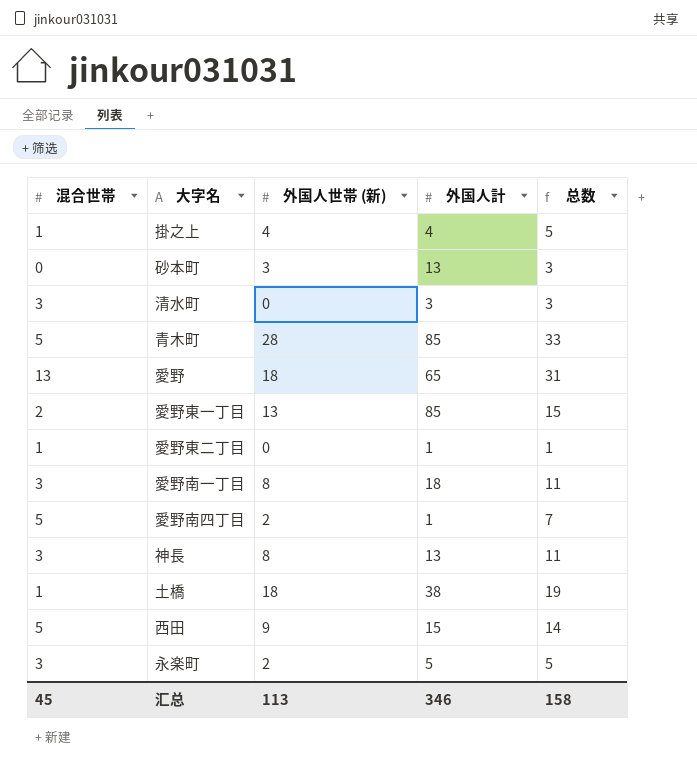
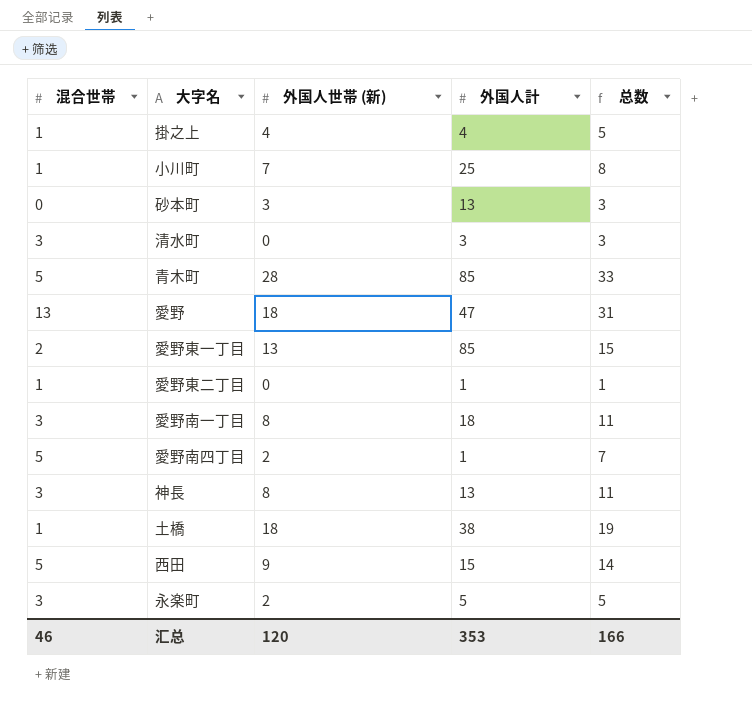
row 小川町: none -> 1 | 7 | 25 | 8
愛野 | 外国人計: 65 -> 47
汇总 | 混合世帯: 45 -> 46
汇总 | 外国人世帯 (新): 113 -> 120
汇总 | 外国人計: 346 -> 353
汇总 | 总数: 158 -> 166

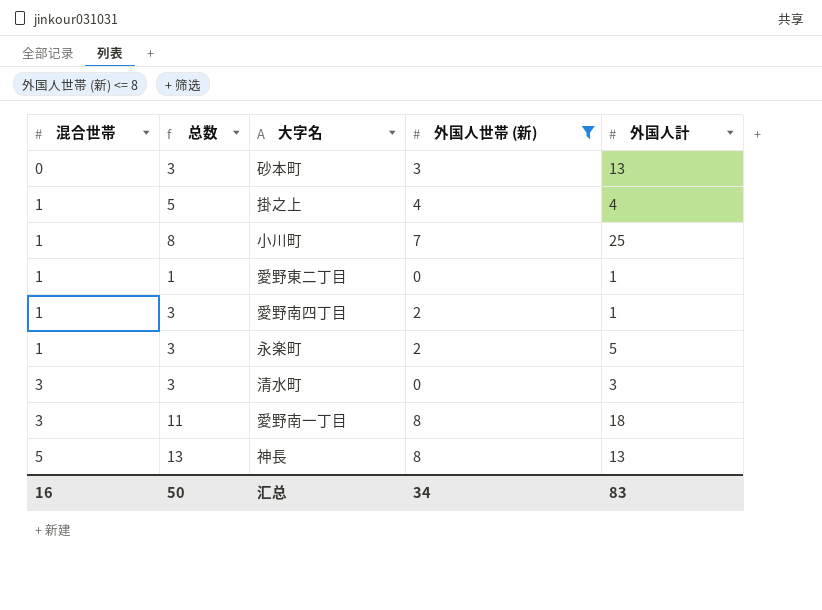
filter: none -> 外国人世帯 (新) <= 8
row order: none -> 混合世帯 ascending
column 总数 | position: 5 -> 2
愛野南四丁目 | 混合世帯: 5 -> 1
愛野南四丁目 | 总数: 7 -> 3
永楽町 | 混合世帯: 3 -> 1
永楽町 | 总数: 5 -> 3
神長 | 混合世帯: 3 -> 5
神長 | 总数: 11 -> 13
汇总 | 混合世帯: 46 -> 16
汇总 | 总数: 166 -> 50
汇总 | 外国人世帯 (新): 120 -> 34
汇总 | 外国人計: 353 -> 83

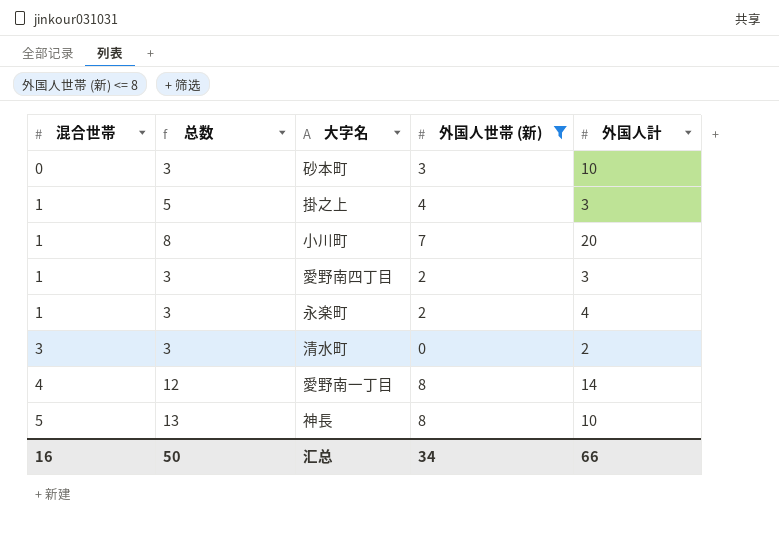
row 愛野東二丁目: 1 | 1 | 0 | 1 -> none
砂本町 | 外国人計: 13 -> 10
掛之上 | 外国人計: 4 -> 3
小川町 | 外国人計: 25 -> 20
愛野南四丁目 | 外国人計: 1 -> 3
永楽町 | 外国人計: 5 -> 4
清水町 | 外国人計: 3 -> 2
愛野南一丁目 | 混合世帯: 3 -> 4
愛野南一丁目 | 总数: 11 -> 12
愛野南一丁目 | 外国人計: 18 -> 14
神長 | 外国人計: 13 -> 10
汇总 | 外国人計: 83 -> 66

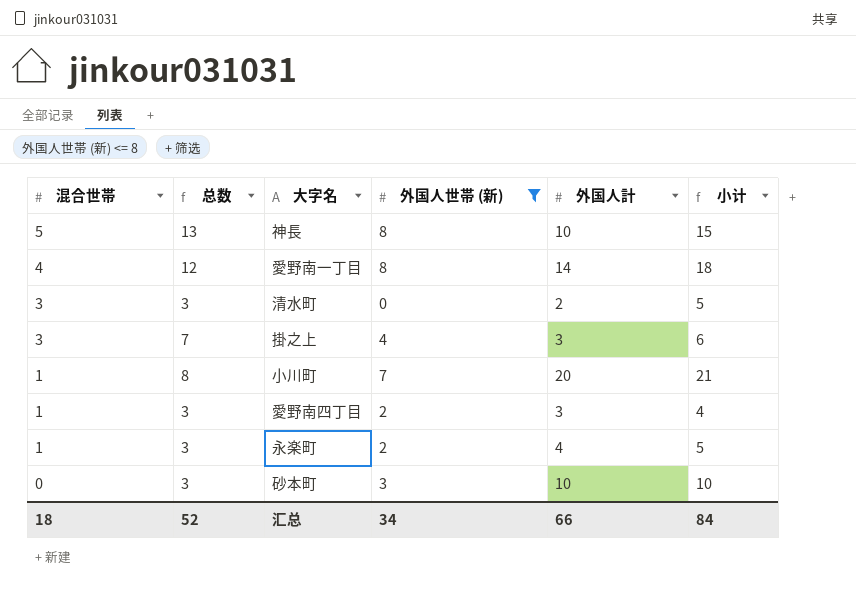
row order: 混合世帯 ascending -> 混合世帯 descending
column 小计 | formula: none -> [混合世帯] + [外国人計]
掛之上 | 混合世帯: 1 -> 3
掛之上 | 总数: 5 -> 7
汇总 | 混合世帯: 16 -> 18
汇总 | 总数: 50 -> 52

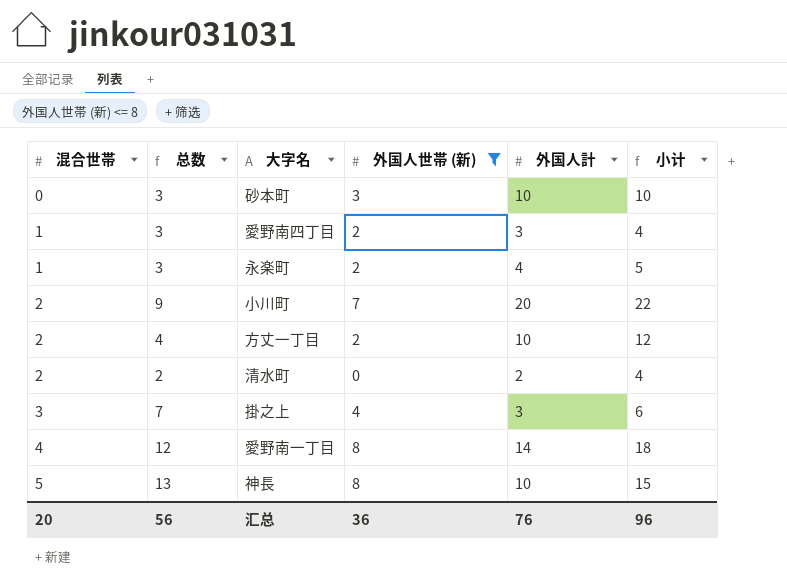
row order: 混合世帯 descending -> 混合世帯 ascending
小川町 | 混合世帯: 1 -> 2
小川町 | 总数: 8 -> 9
小川町 | 小计: 21 -> 22
row 方丈一丁目: none -> 2 | 4 | 2 | 10 | 12
清水町 | 混合世帯: 3 -> 2
清水町 | 总数: 3 -> 2
清水町 | 小计: 5 -> 4
汇总 | 混合世帯: 18 -> 20
汇总 | 总数: 52 -> 56
汇总 | 外国人世帯 (新): 34 -> 36
汇总 | 外国人計: 66 -> 76
汇总 | 小计: 84 -> 96

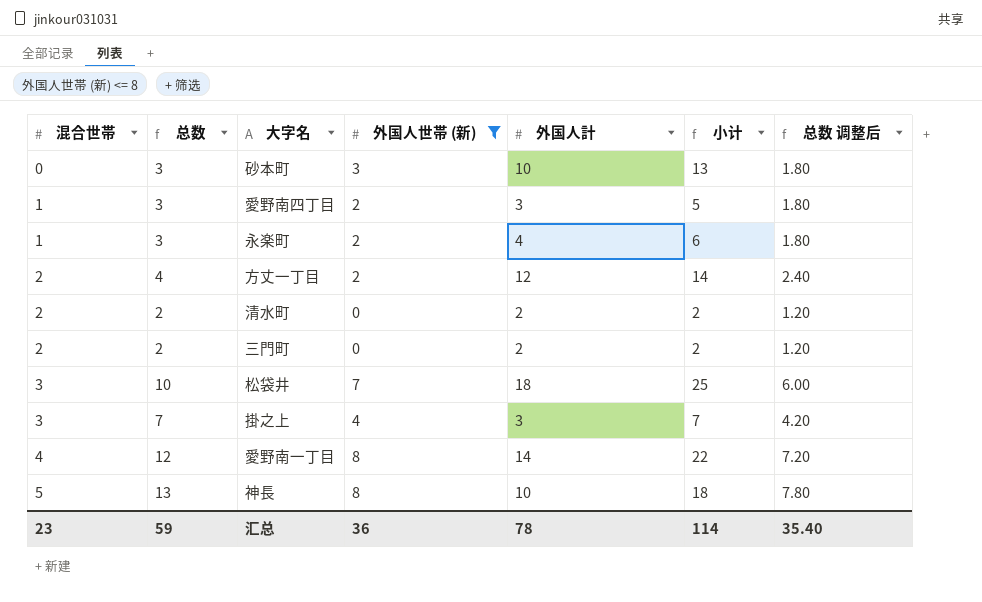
column 小计 | formula: [混合世帯] + [外国人計] -> [外国人世帯 (新)] + [外国人計]
column 总数 调整后 | formula: none -> [总数] * 0.6
row 小川町: 2 | 9 | 7 | 20 | 22 -> none
方丈一丁目 | 外国人計: 10 -> 12
row 三門町: none -> 2 | 2 | 0 | 2 | 2 | 1.20
row 松袋井: none -> 3 | 10 | 7 | 18 | 25 | 6.00
汇总 | 混合世帯: 20 -> 23
汇总 | 总数: 56 -> 59
汇总 | 外国人計: 76 -> 78
汇总 | 小计: 96 -> 114

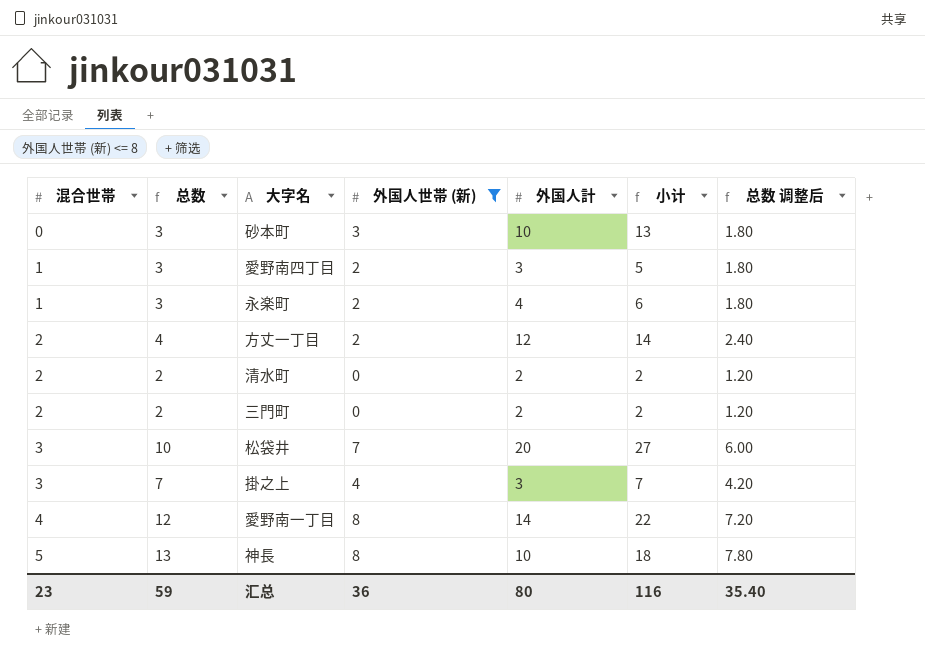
松袋井 | 外国人計: 18 -> 20
松袋井 | 小计: 25 -> 27
汇总 | 外国人計: 78 -> 80
汇总 | 小计: 114 -> 116

